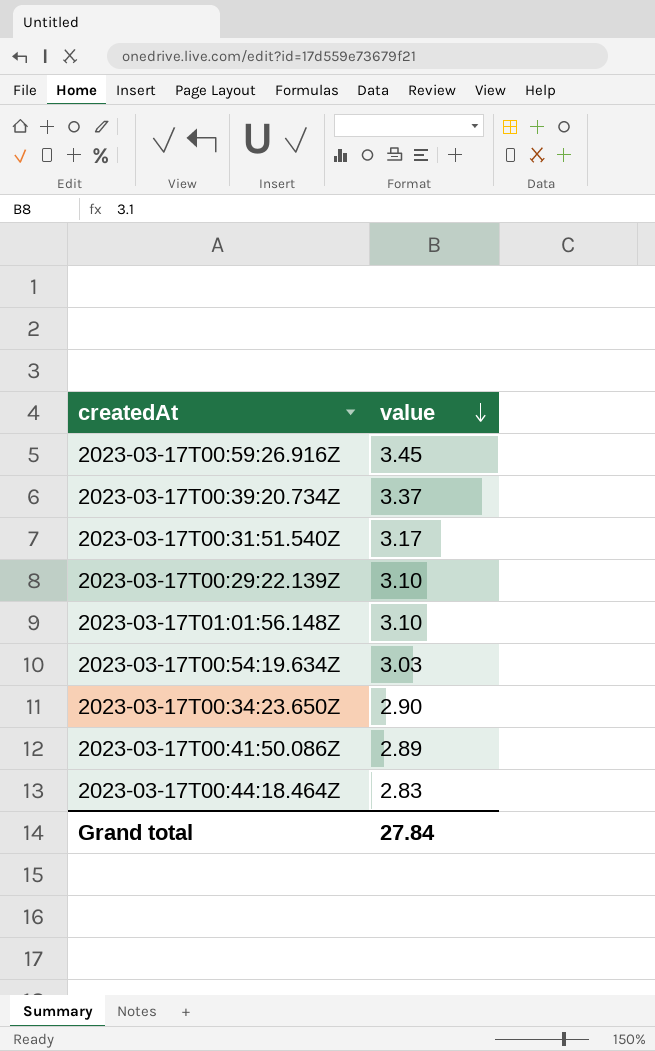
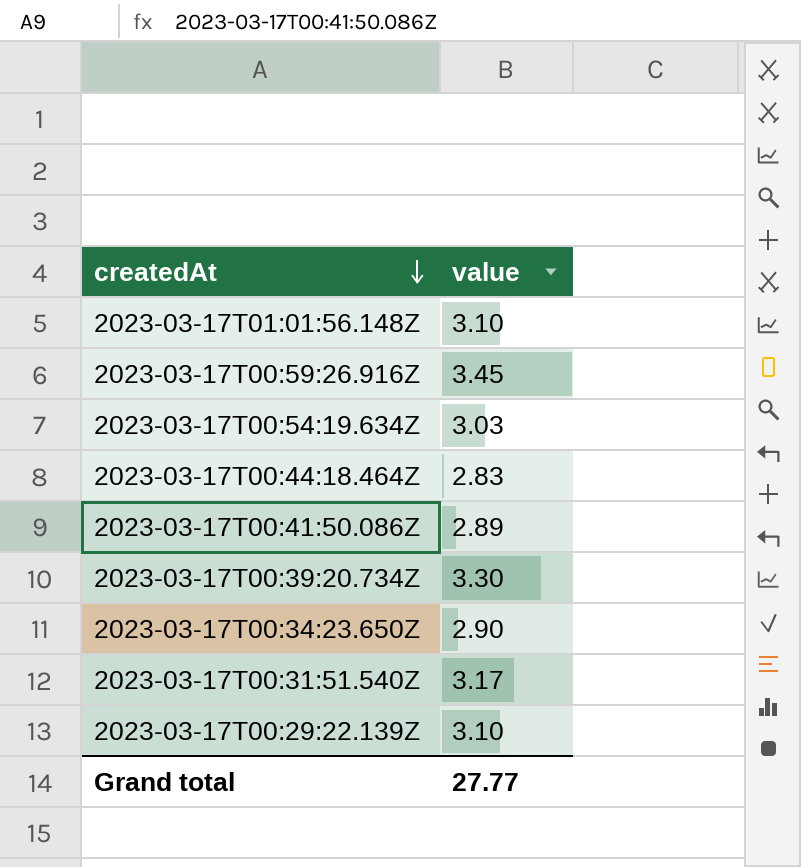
row order: value descending -> createdAt descending
2023-03-17T00:39:20.734Z | value: 3.37 -> 3.30
Grand total | value: 27.84 -> 27.77

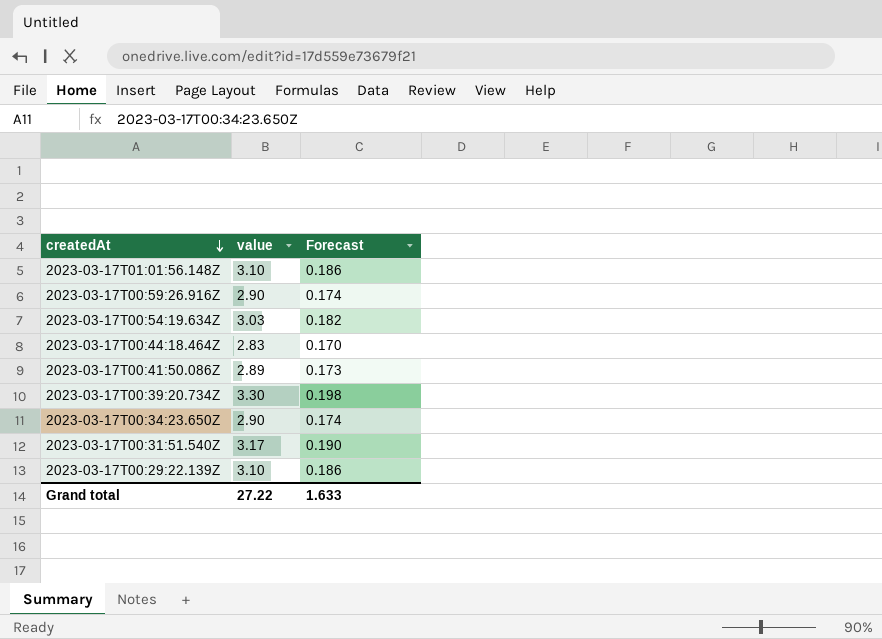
column Forecast | formula: none -> [value] * 0.06
2023-03-17T00:59:26.916Z | value: 3.45 -> 2.90
Grand total | value: 27.77 -> 27.22

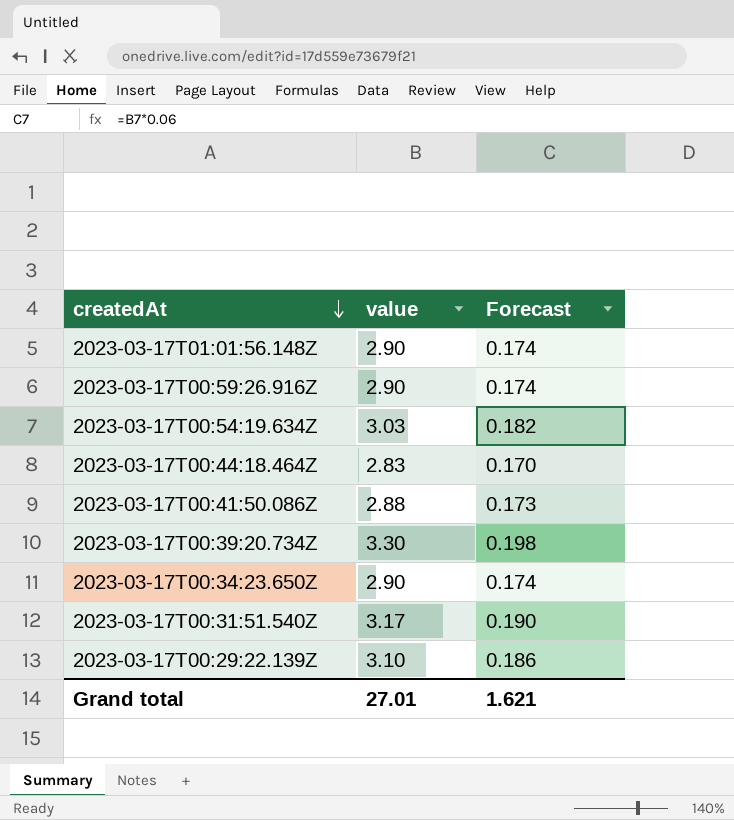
2023-03-17T01:01:56.148Z | value: 3.10 -> 2.90
2023-03-17T01:01:56.148Z | Forecast: 0.186 -> 0.174
2023-03-17T00:41:50.086Z | value: 2.89 -> 2.88
Grand total | value: 27.22 -> 27.01
Grand total | Forecast: 1.633 -> 1.621

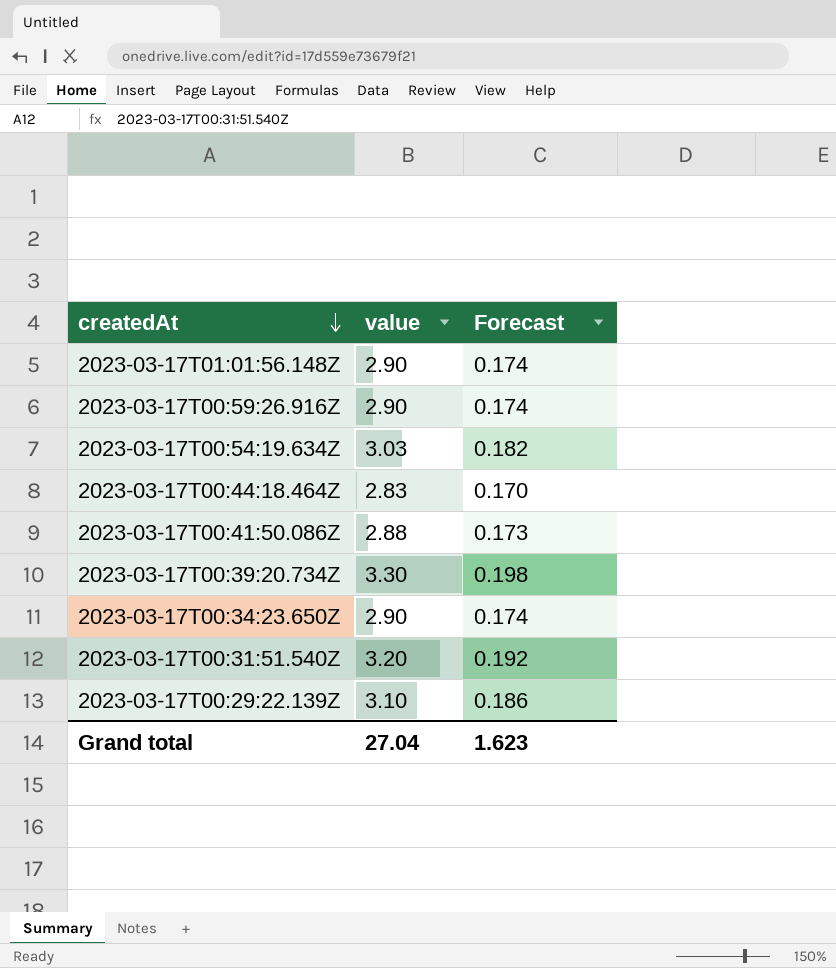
2023-03-17T00:31:51.540Z | value: 3.17 -> 3.20
2023-03-17T00:31:51.540Z | Forecast: 0.190 -> 0.192
Grand total | value: 27.01 -> 27.04
Grand total | Forecast: 1.621 -> 1.623

